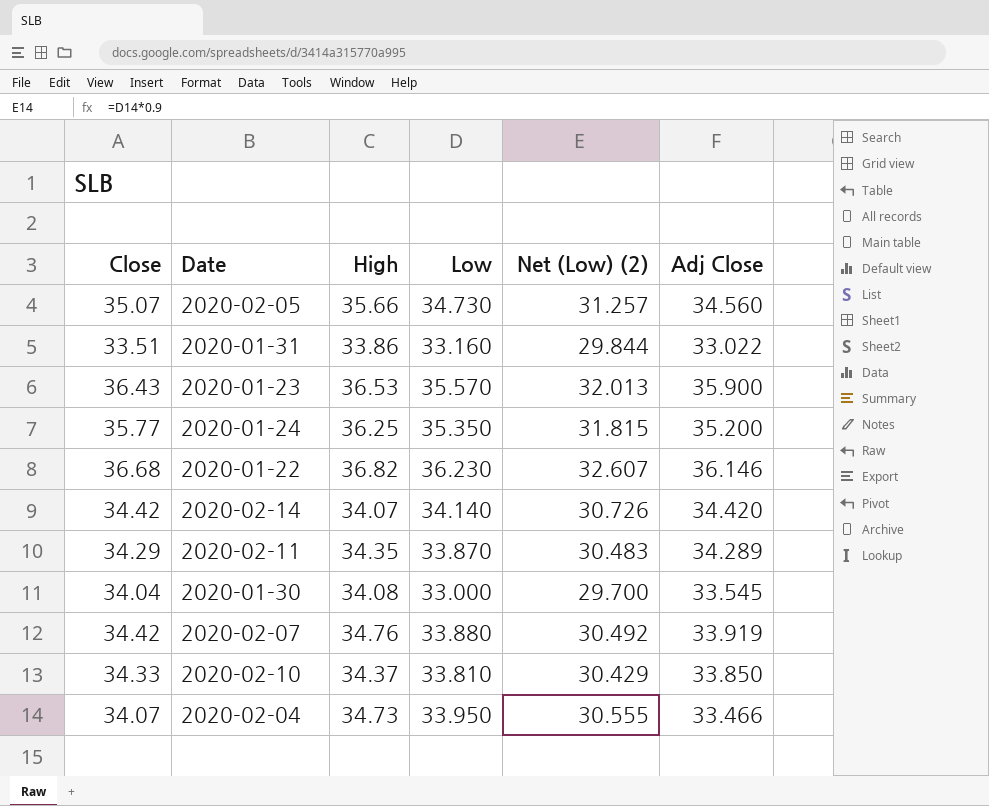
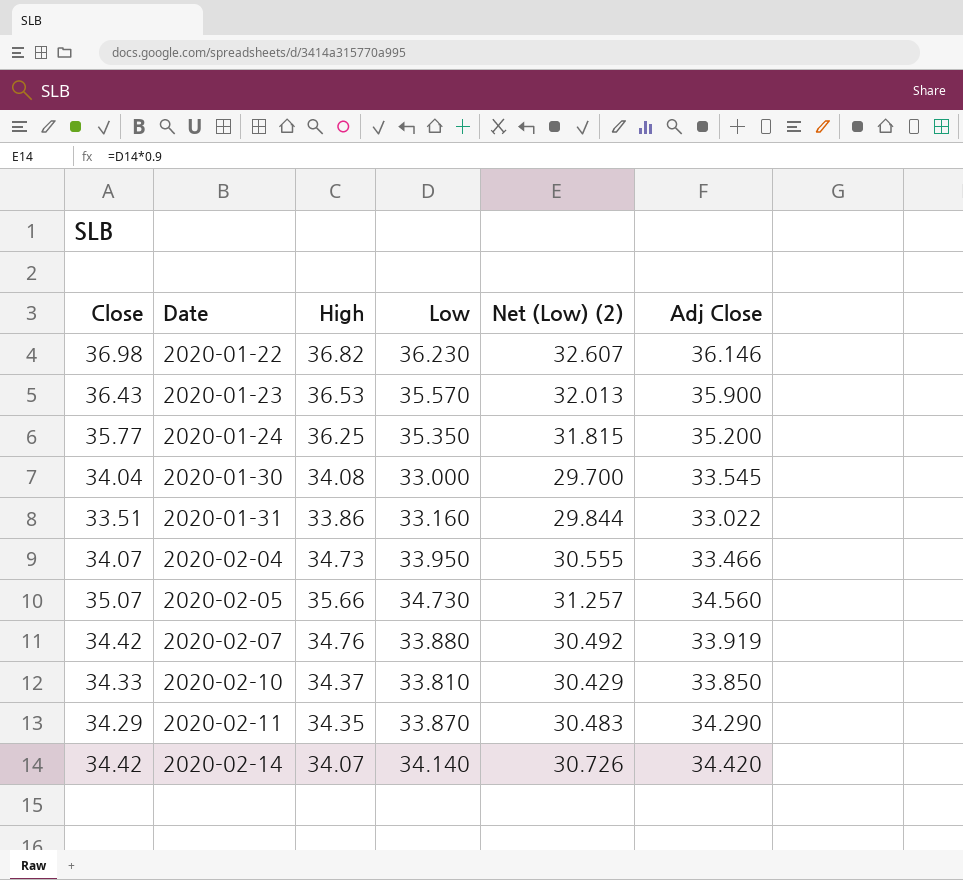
row order: none -> Date ascending
2020-01-22 | Close: 36.68 -> 36.98
2020-02-11 | Adj Close: 34.289 -> 34.290

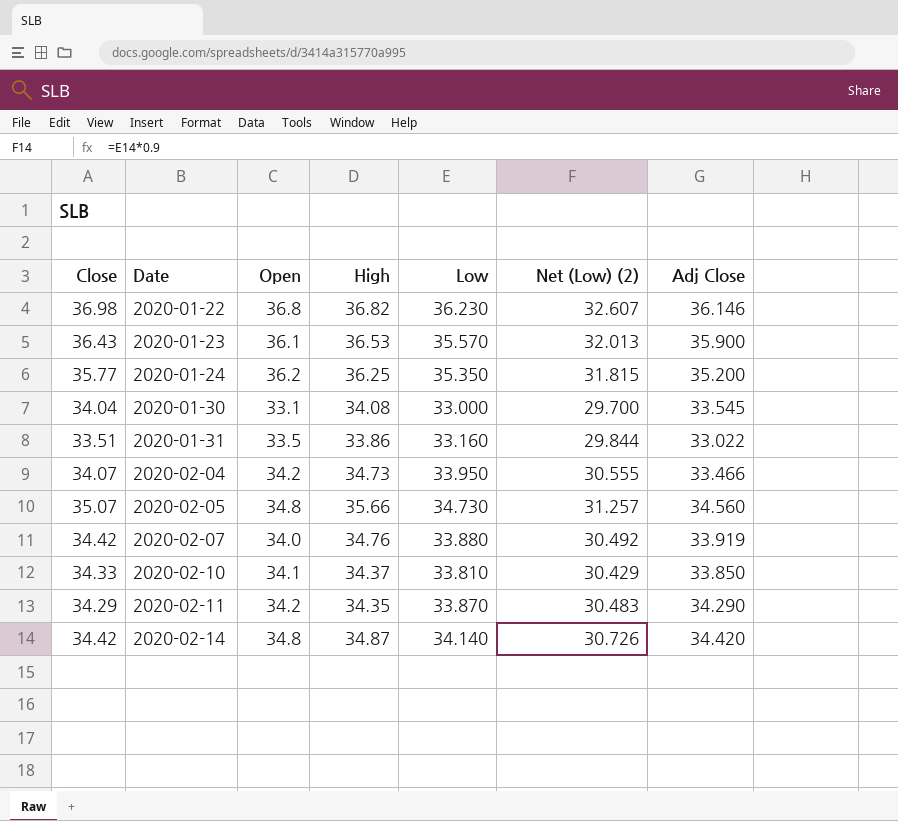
column Open | position: none -> 3
2020-02-14 | High: 34.07 -> 34.87

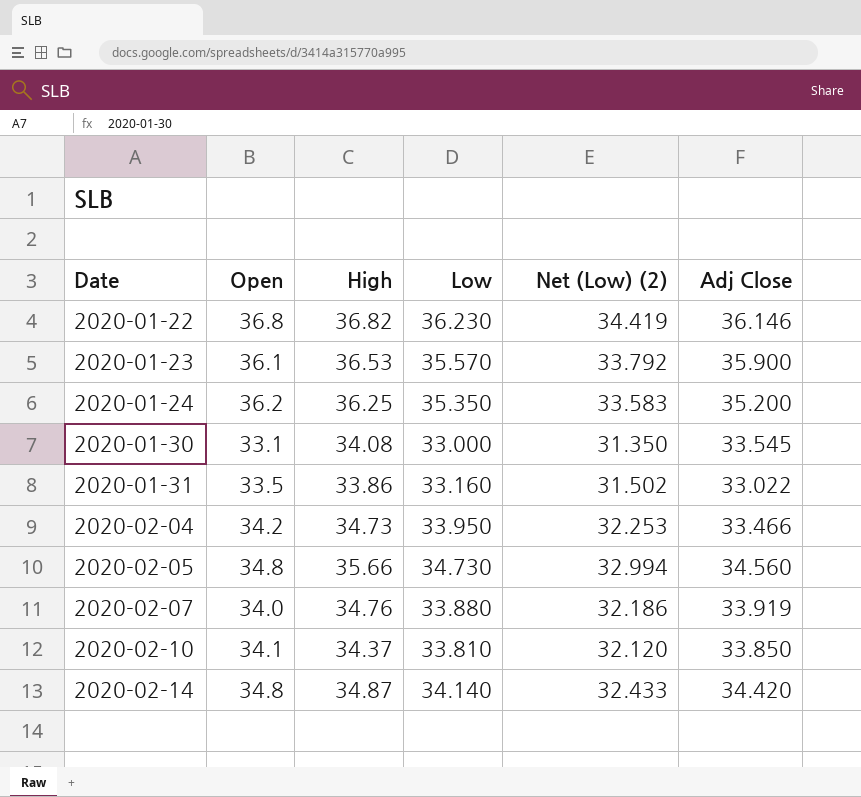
column Close | position: 1 -> none
column Net (Low) (2) | formula: [Low] * 0.9 -> [Low] * 0.95
row 2020-02-11: 34.29 | 34.2 | 34.35 | 33.870 | 30.483 | 34.290 -> none

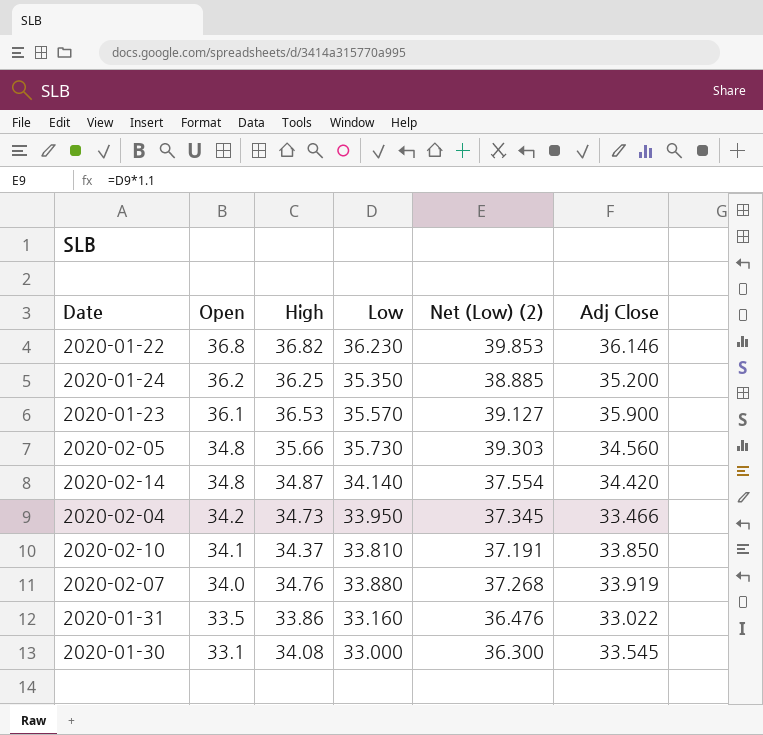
row order: Date ascending -> Open descending
column Net (Low) (2) | formula: [Low] * 0.95 -> [Low] * 1.1
2020-02-05 | Low: 34.730 -> 35.730

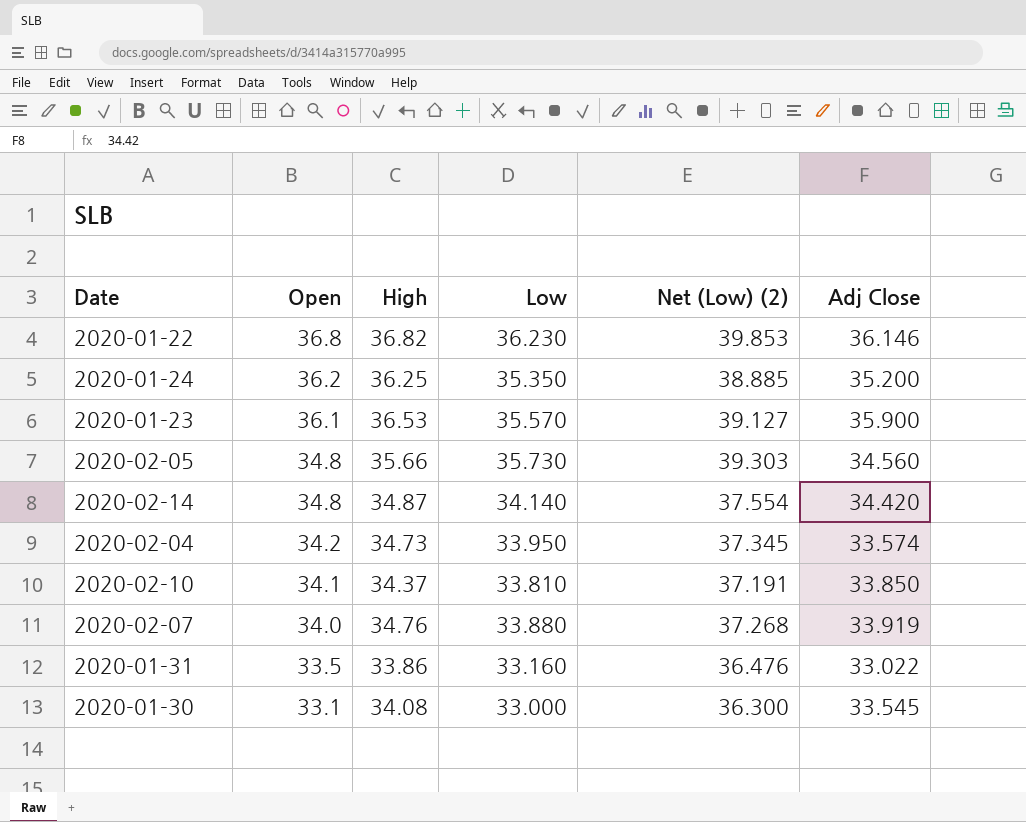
2020-02-04 | Adj Close: 33.466 -> 33.574

